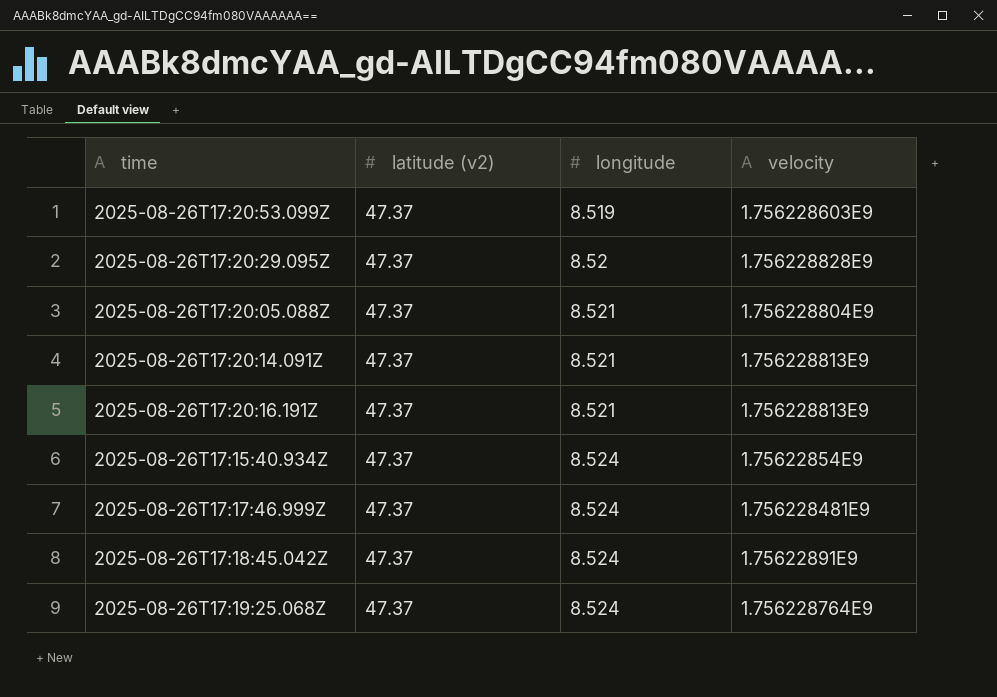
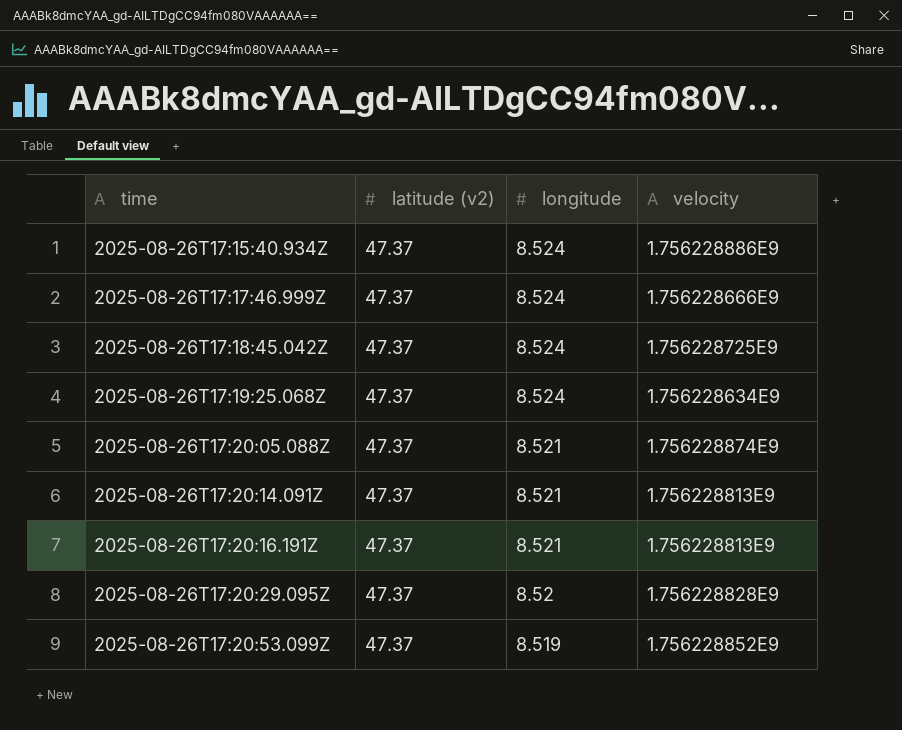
row order: longitude ascending -> time ascending
2025-08-26T17:15:40.934Z | velocity: 1.75622854E9 -> 1.756228886E9
2025-08-26T17:17:46.999Z | velocity: 1.756228481E9 -> 1.756228666E9
2025-08-26T17:18:45.042Z | velocity: 1.75622891E9 -> 1.756228725E9
2025-08-26T17:19:25.068Z | velocity: 1.756228764E9 -> 1.756228634E9
2025-08-26T17:20:05.088Z | velocity: 1.756228804E9 -> 1.756228874E9
2025-08-26T17:20:53.099Z | velocity: 1.756228603E9 -> 1.756228852E9

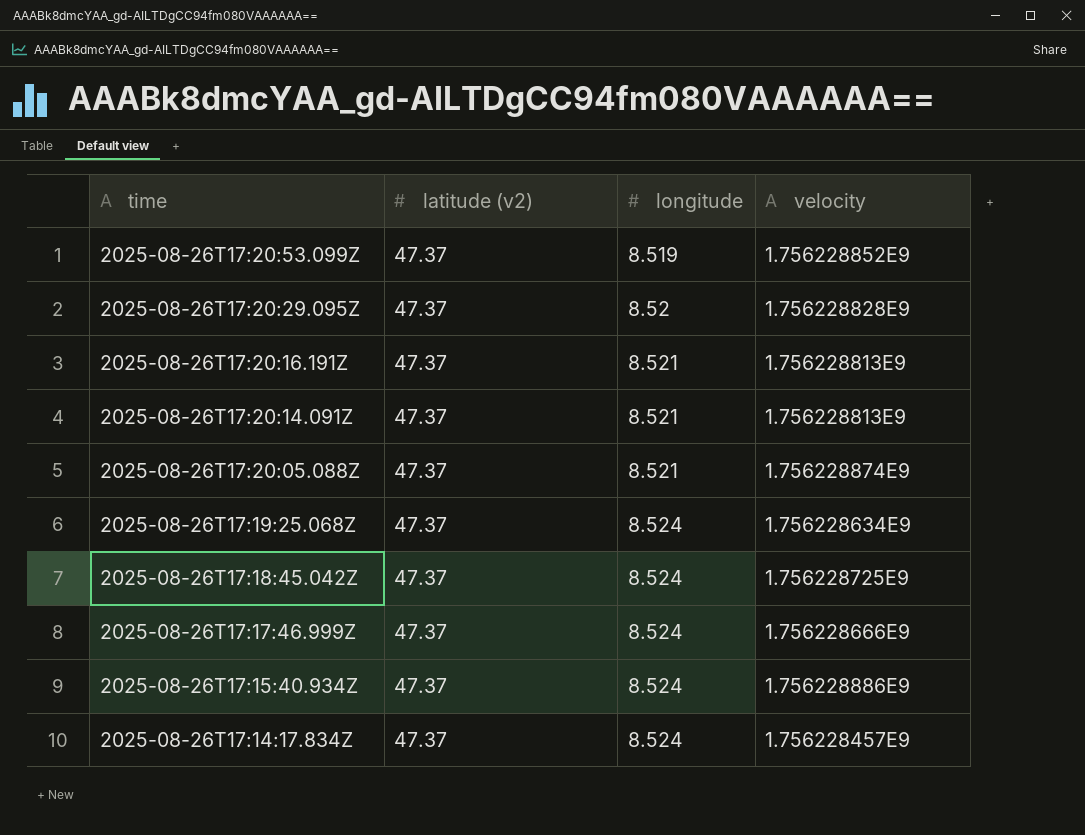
row order: time ascending -> time descending
row 2025-08-26T17:14:17.834Z: none -> 47.37 | 8.524 | 1.756228457E9

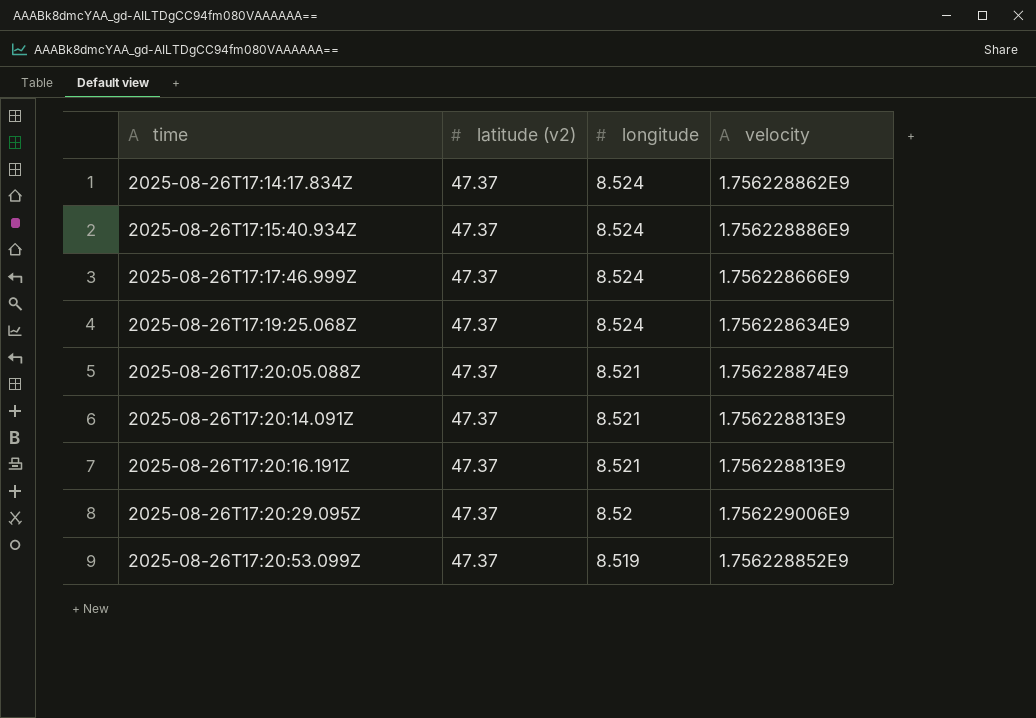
row order: time descending -> time ascending
row 2025-08-26T17:18:45.042Z: 47.37 | 8.524 | 1.756228725E9 -> none
2025-08-26T17:14:17.834Z | velocity: 1.756228457E9 -> 1.756228862E9
2025-08-26T17:20:29.095Z | velocity: 1.756228828E9 -> 1.756229006E9

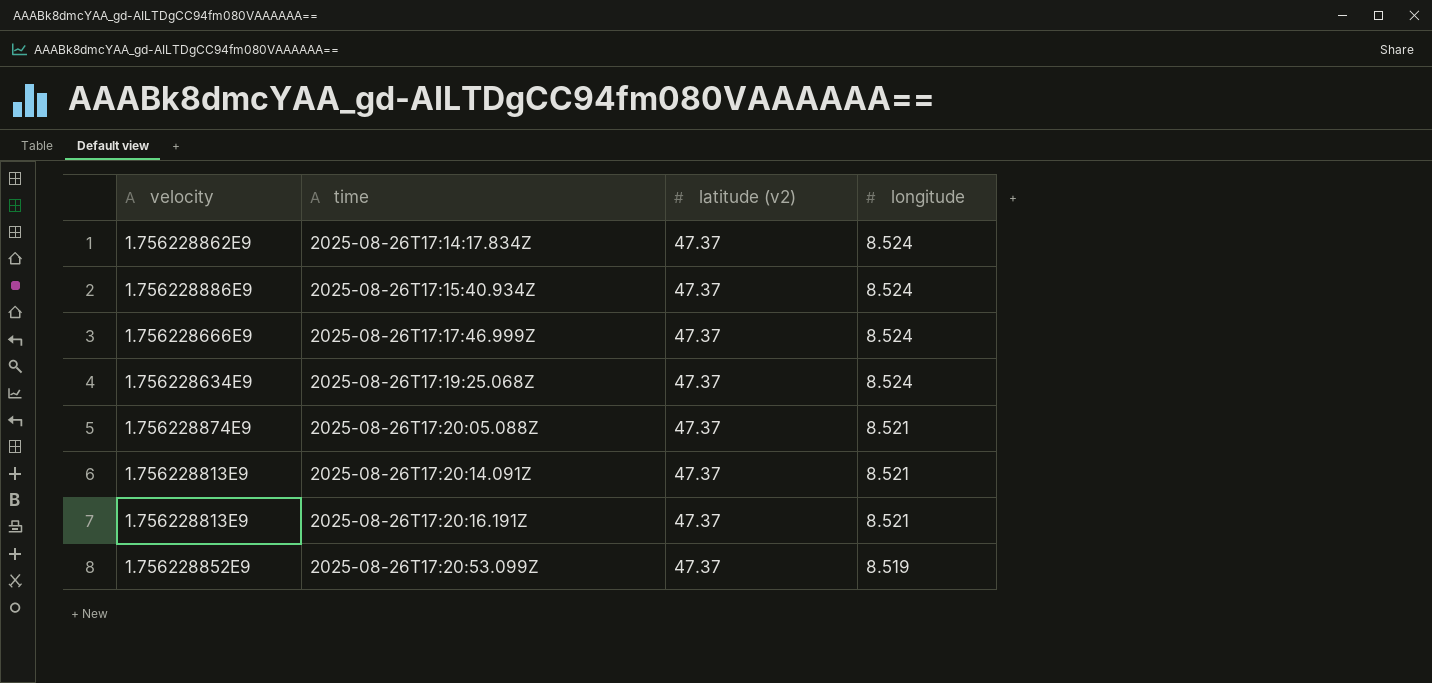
column velocity | position: 4 -> 1
row 2025-08-26T17:20:29.095Z: 47.37 | 8.52 | 1.756229006E9 -> none

